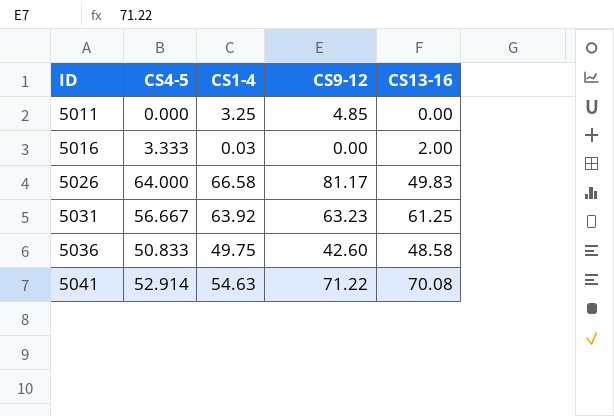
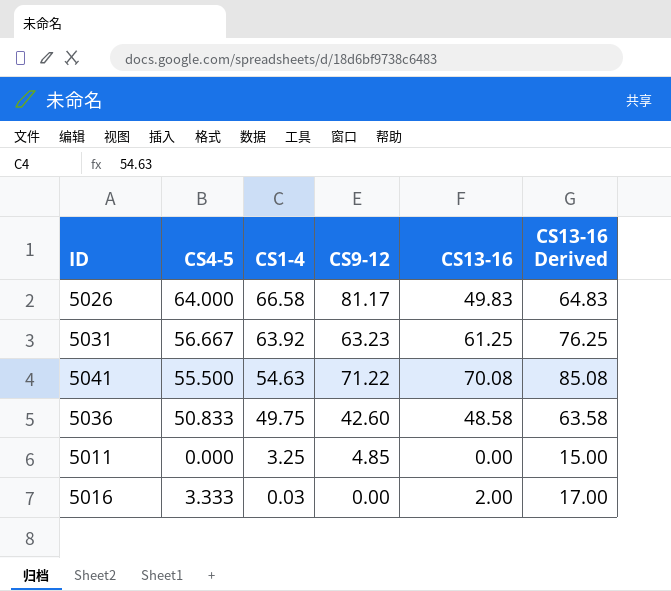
row order: ID ascending -> CS1-4 descending
column CS13-16 Derived | formula: none -> [CS13-16] + 15
5041 | CS4-5: 52.914 -> 55.500

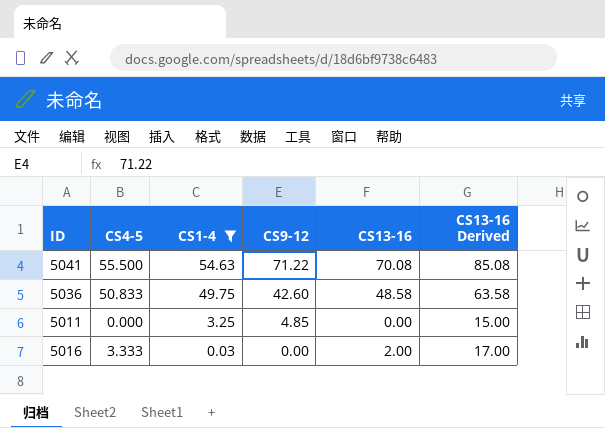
filter: none -> CS1-4 <= 54.63

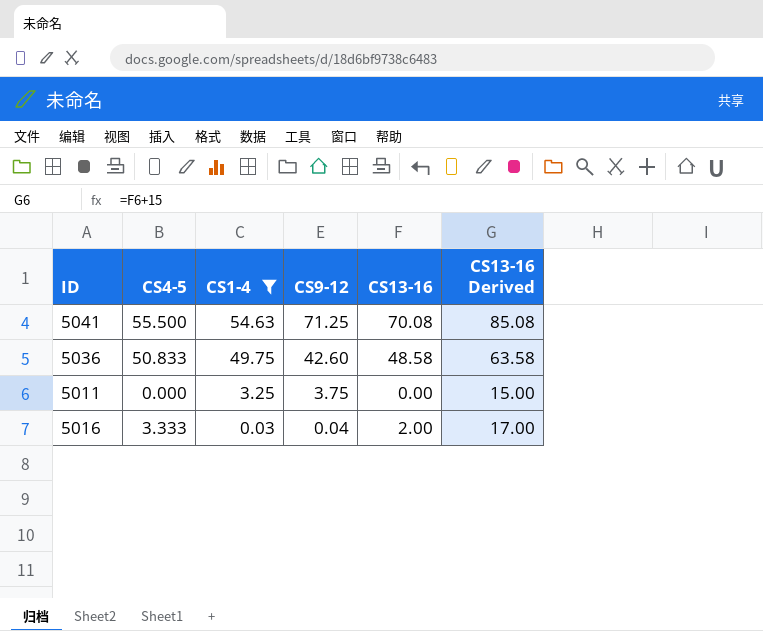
5041 | CS9-12: 71.22 -> 71.25
5011 | CS9-12: 4.85 -> 3.75
5016 | CS9-12: 0.00 -> 0.04

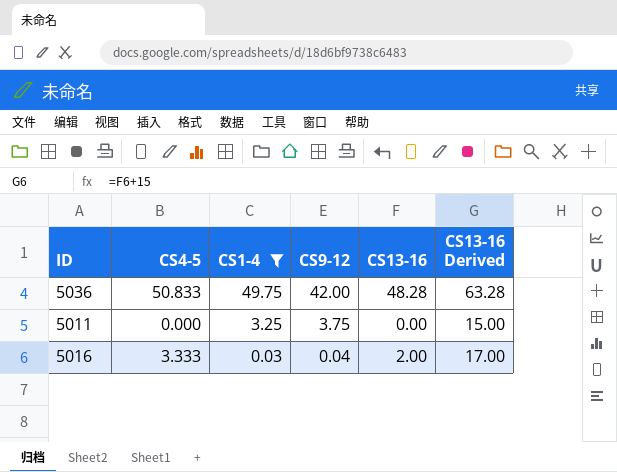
row 5041: 55.500 | 54.63 | 71.25 | 70.08 | 85.08 -> none
5036 | CS9-12: 42.60 -> 42.00
5036 | CS13-16: 48.58 -> 48.28
5036 | CS13-16 Derived: 63.58 -> 63.28

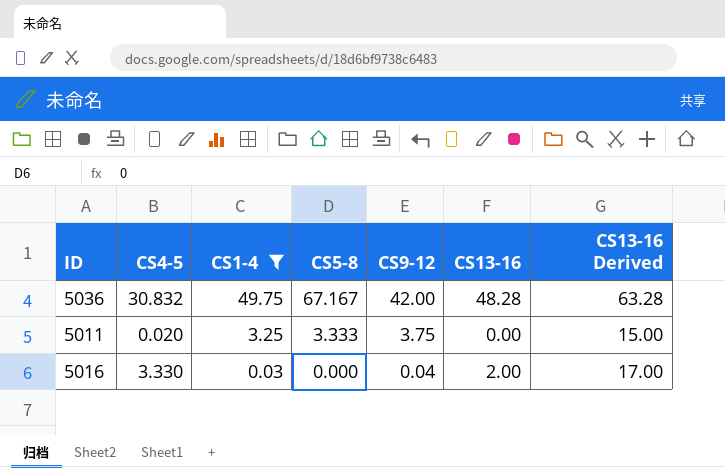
column CS5-8 | position: none -> 4
5036 | CS4-5: 50.833 -> 30.832
5011 | CS4-5: 0.000 -> 0.020
5016 | CS4-5: 3.333 -> 3.330

